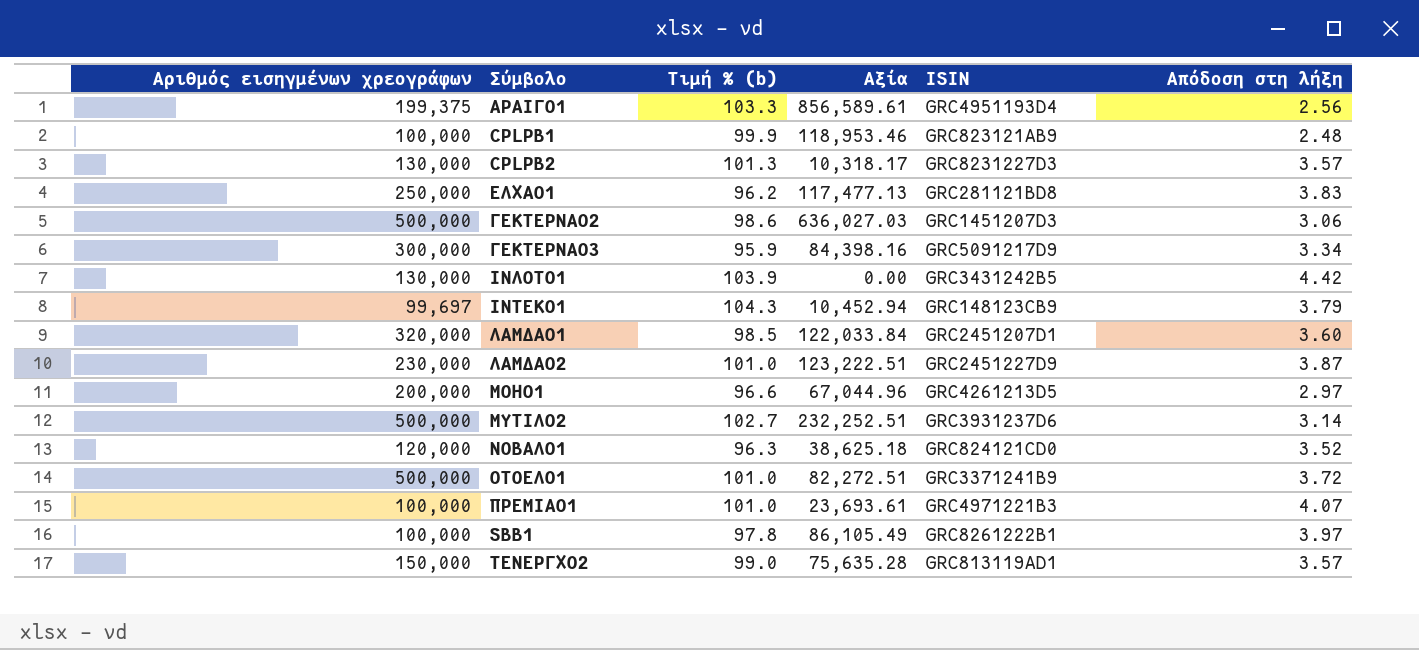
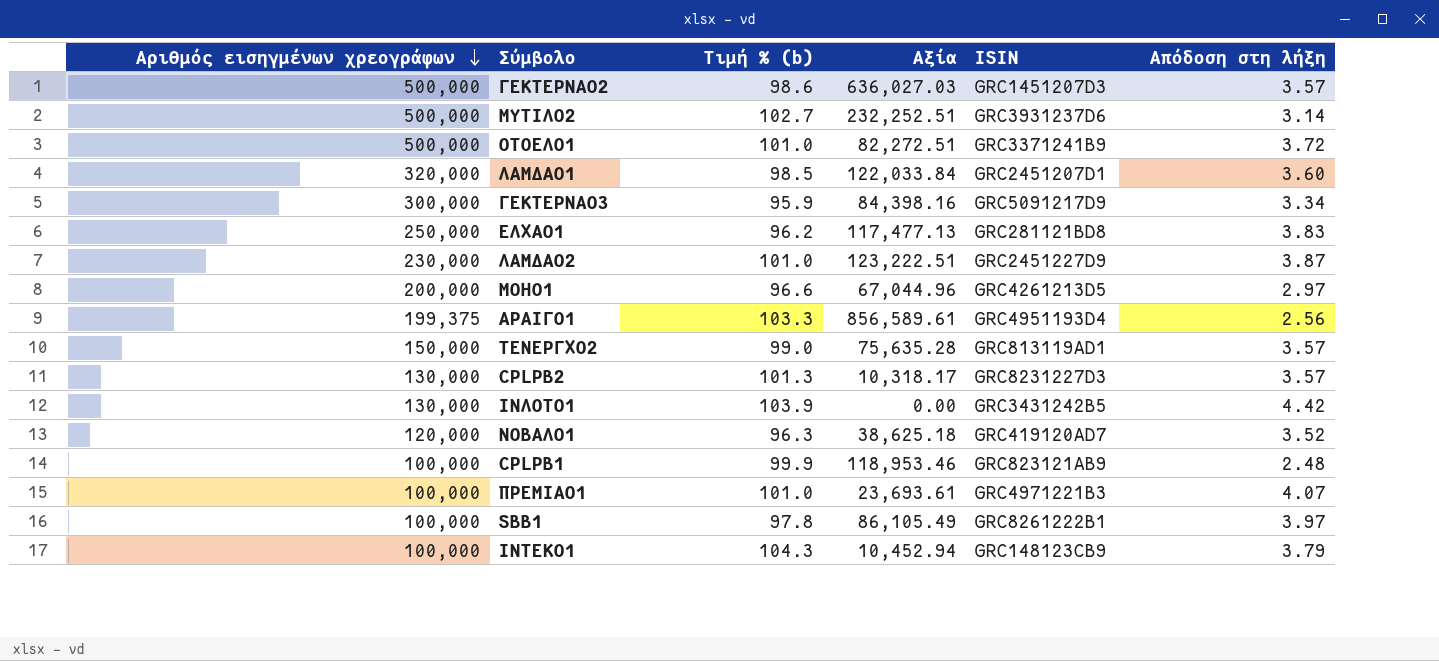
row order: none -> Αριθμός εισηγμένων χρεογράφων descending
ΓΕΚΤΕΡΝΑΟ2 | Απόδοση στη λήξη: 3.06 -> 3.57
ΝΟΒΑΛΟ1 | ISIN: GRC824121CD0 -> GRC419120AD7
ΙΝΤΕΚΟ1 | Αριθμός εισηγμένων χρεογράφων: 99,697 -> 100,000

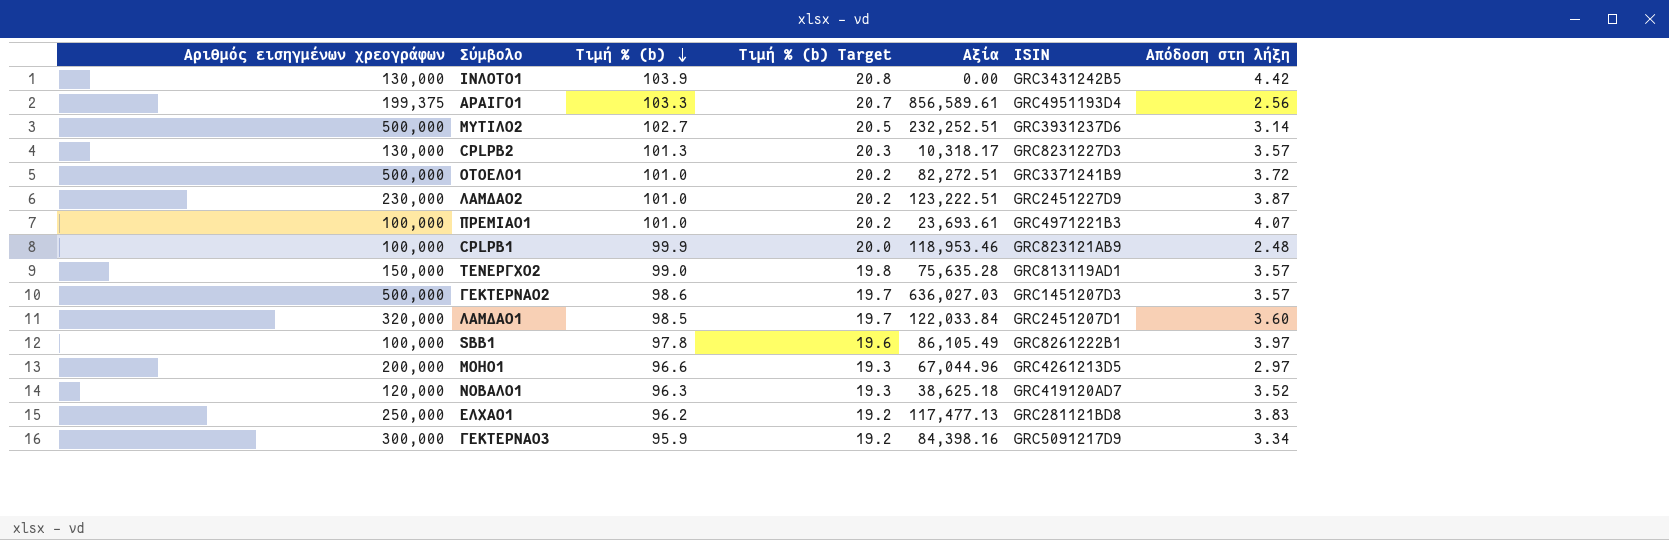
row order: Αριθμός εισηγμένων χρεογράφων descending -> Τιμή % (b) descending
column Τιμή % (b) Target | formula: none -> [Τιμή % (b)] * 0.2
row ΙΝΤΕΚΟ1: 100,000 | 104.3 | 10,452.94 | GRC148123CB9 | 3.79 -> none

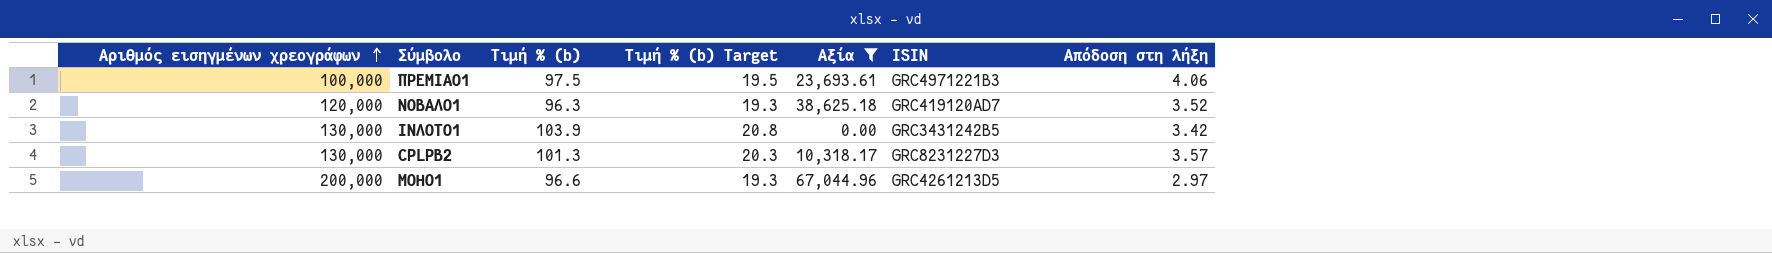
filter: none -> Αξία <= 67,044.96
row order: Τιμή % (b) descending -> Αριθμός εισηγμένων χρεογράφων ascending
ΠΡΕΜΙΑΟ1 | Τιμή % (b): 101.0 -> 97.5
ΠΡΕΜΙΑΟ1 | Τιμή % (b) Target: 20.2 -> 19.5
ΠΡΕΜΙΑΟ1 | Απόδοση στη λήξη: 4.07 -> 4.06
ΙΝΛΟΤΟ1 | Απόδοση στη λήξη: 4.42 -> 3.42

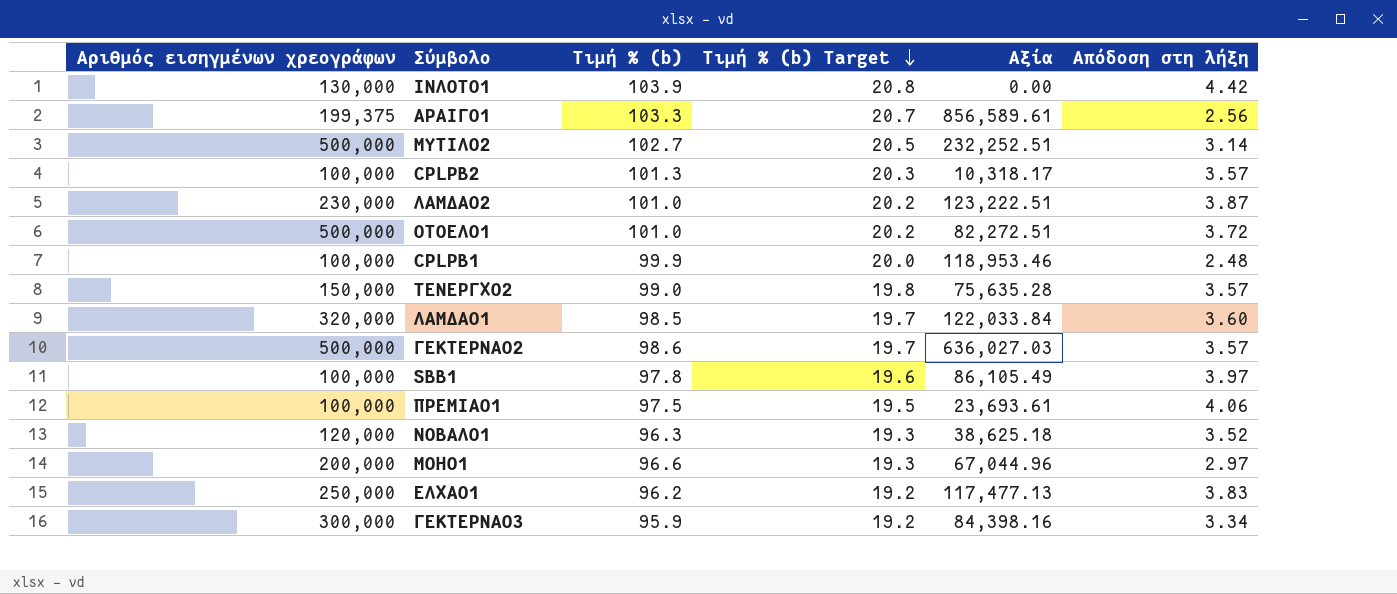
filter: Αξία <= 67,044.96 -> none
row order: Αριθμός εισηγμένων χρεογράφων ascending -> Τιμή % (b) Target descending
column ISIN | position: 6 -> none
ΙΝΛΟΤΟ1 | Απόδοση στη λήξη: 3.42 -> 4.42
CPLPB2 | Αριθμός εισηγμένων χρεογράφων: 130,000 -> 100,000

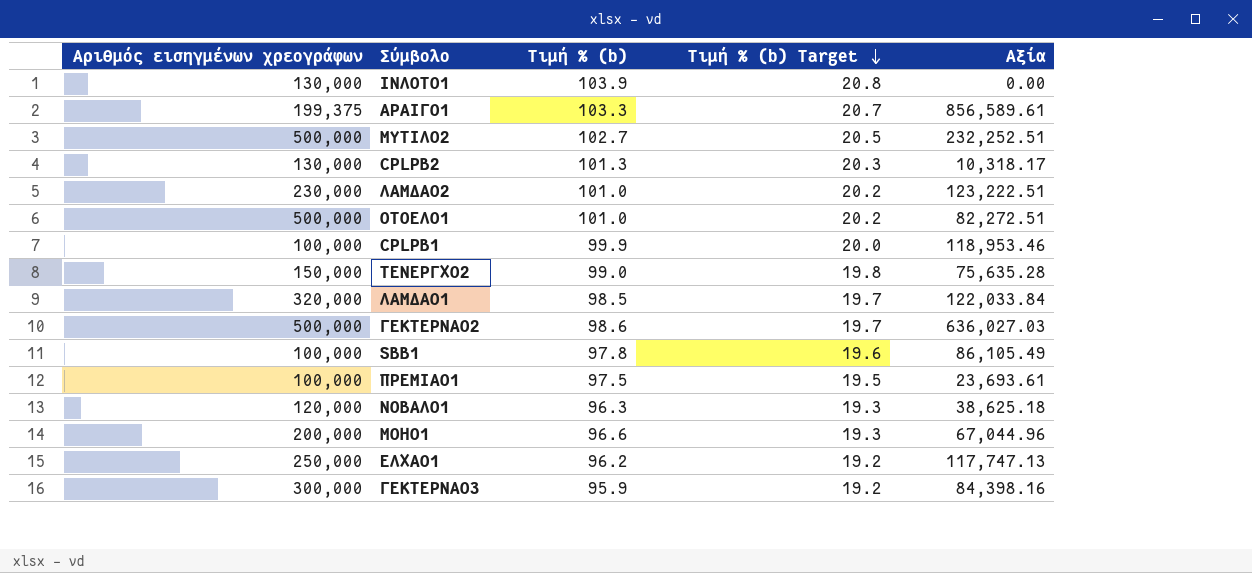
column Απόδοση στη λήξη | position: 6 -> none
CPLPB2 | Αριθμός εισηγμένων χρεογράφων: 100,000 -> 130,000
ΕΛΧΑΟ1 | Αξία: 117,477.13 -> 117,747.13

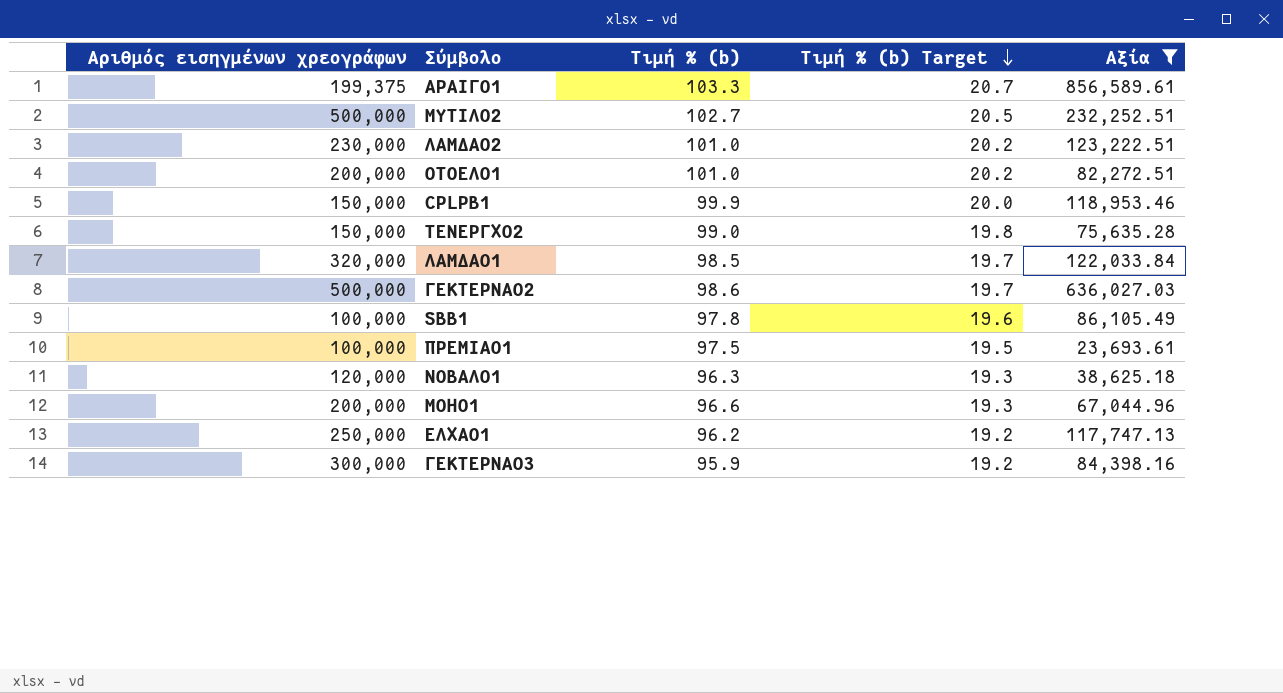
filter: none -> Αξία >= 23,693.61
ΟΤΟΕΛΟ1 | Αριθμός εισηγμένων χρεογράφων: 500,000 -> 200,000
CPLPB1 | Αριθμός εισηγμένων χρεογράφων: 100,000 -> 150,000

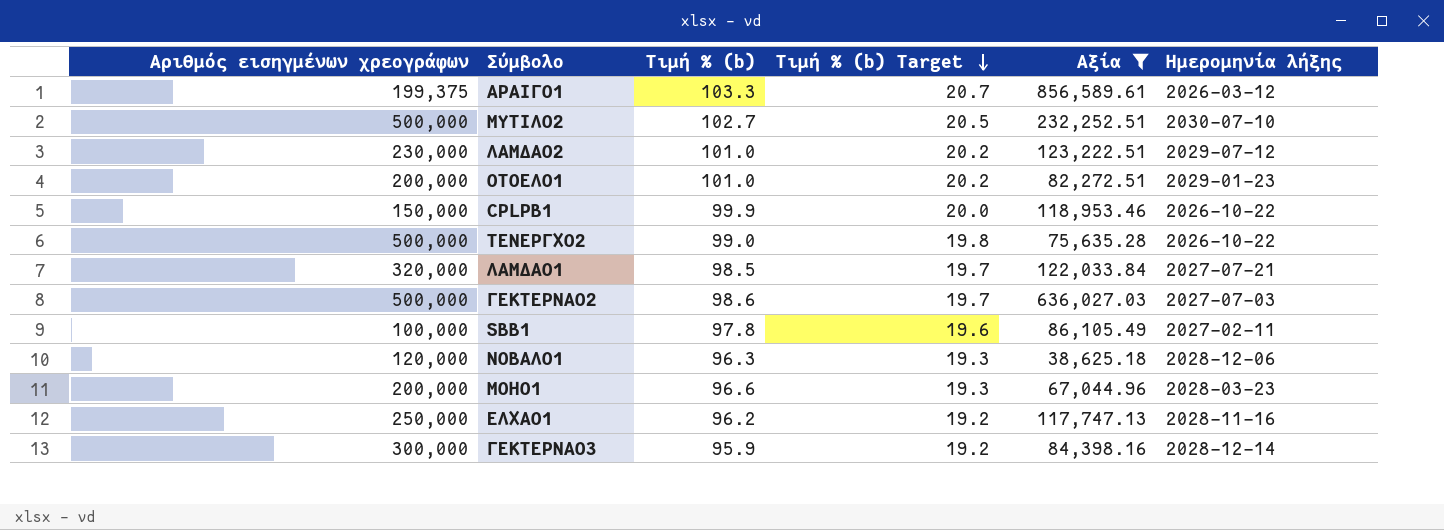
column Ημερομηνία λήξης | position: none -> 6
row ΠΡΕΜΙΑΟ1: 100,000 | 97.5 | 19.5 | 23,693.61 -> none
ΤΕΝΕΡΓΧΟ2 | Αριθμός εισηγμένων χρεογράφων: 150,000 -> 500,000

